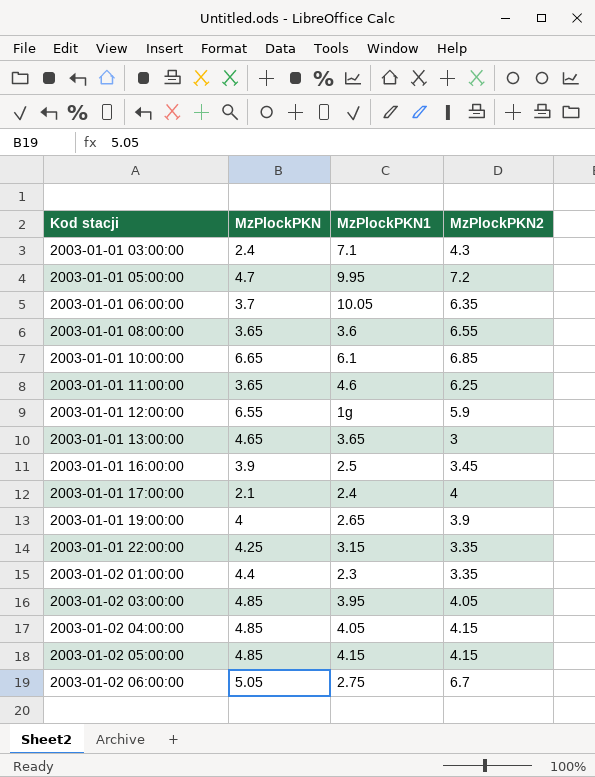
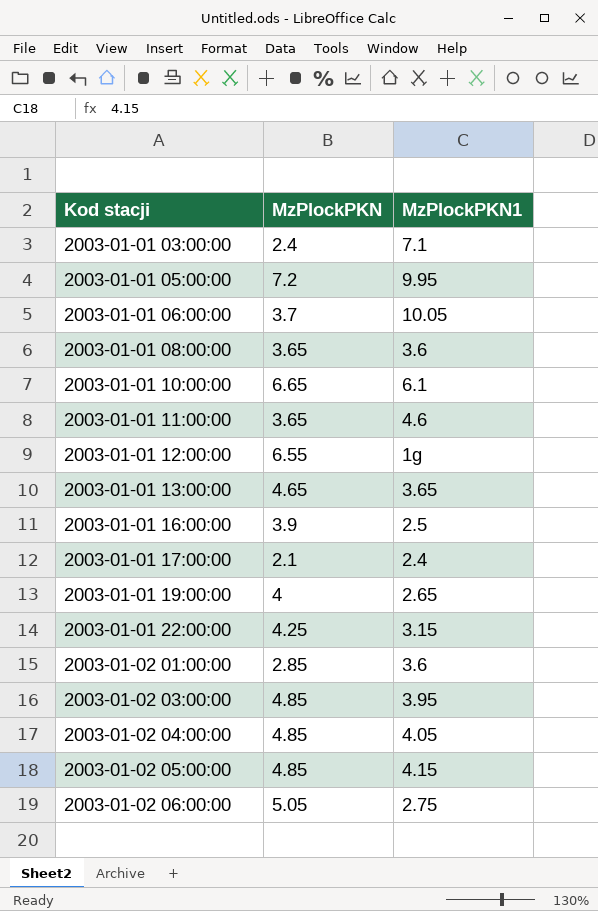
column MzPlockPKN2 | position: 4 -> none
2003-01-01 05:00:00 | MzPlockPKN: 4.7 -> 7.2
2003-01-02 01:00:00 | MzPlockPKN: 4.4 -> 2.85
2003-01-02 01:00:00 | MzPlockPKN1: 2.3 -> 3.6

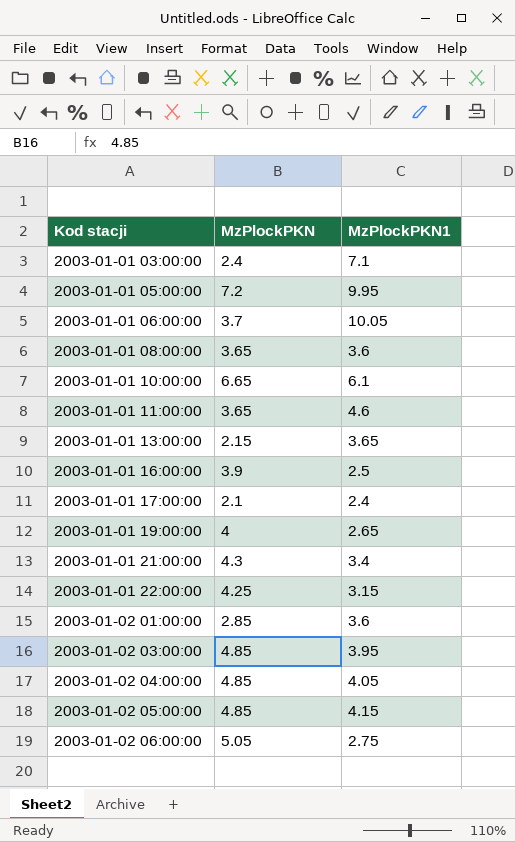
row 2003-01-01 12:00:00: 6.55 | 1g -> none
2003-01-01 13:00:00 | MzPlockPKN: 4.65 -> 2.15
row 2003-01-01 21:00:00: none -> 4.3 | 3.4

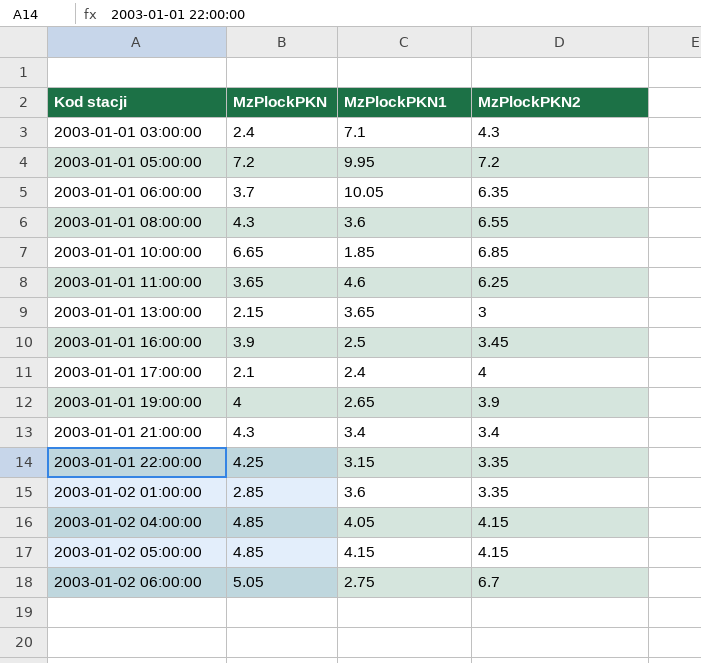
column MzPlockPKN2 | position: none -> 4
row 2003-01-02 03:00:00: 4.85 | 3.95 -> none
2003-01-01 08:00:00 | MzPlockPKN: 3.65 -> 4.3
2003-01-01 10:00:00 | MzPlockPKN1: 6.1 -> 1.85

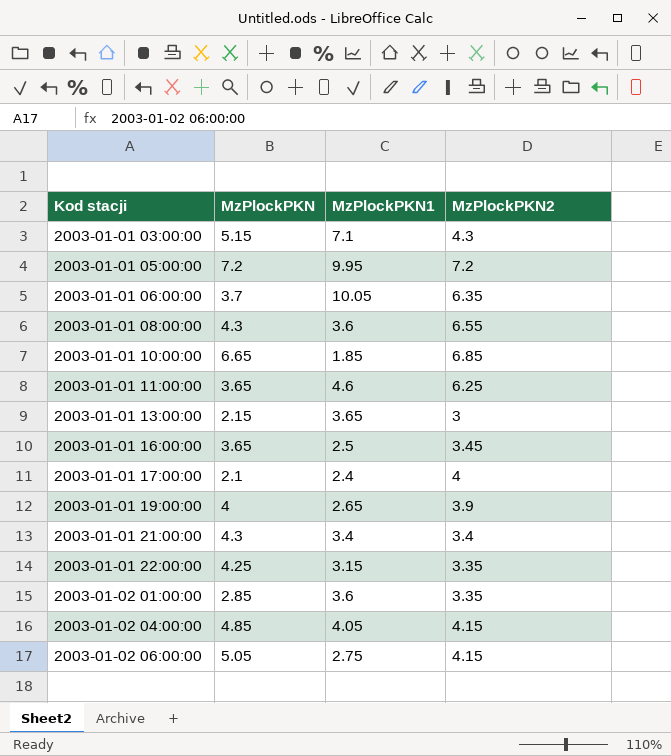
row 2003-01-02 05:00:00: 4.85 | 4.15 | 4.15 -> none
2003-01-01 03:00:00 | MzPlockPKN: 2.4 -> 5.15
2003-01-01 16:00:00 | MzPlockPKN: 3.9 -> 3.65
2003-01-02 06:00:00 | MzPlockPKN2: 6.7 -> 4.15

